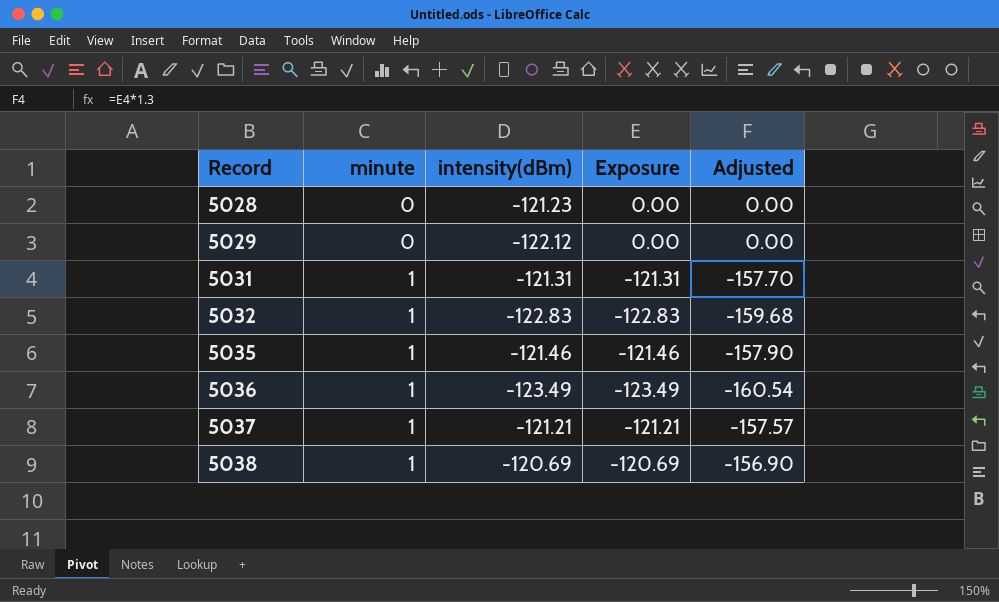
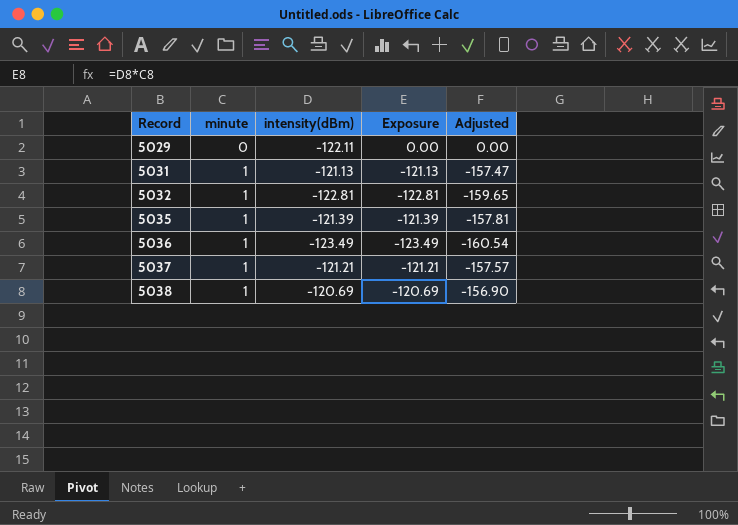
row 5028: 0 | -121.23 | 0.00 | 0.00 -> none
5029 | intensity(dBm): -122.12 -> -122.11
5031 | intensity(dBm): -121.31 -> -121.13
5031 | Exposure: -121.31 -> -121.13
5031 | Adjusted: -157.70 -> -157.47
5032 | intensity(dBm): -122.83 -> -122.81
5032 | Exposure: -122.83 -> -122.81
5032 | Adjusted: -159.68 -> -159.65
5035 | intensity(dBm): -121.46 -> -121.39
5035 | Exposure: -121.46 -> -121.39
5035 | Adjusted: -157.90 -> -157.81

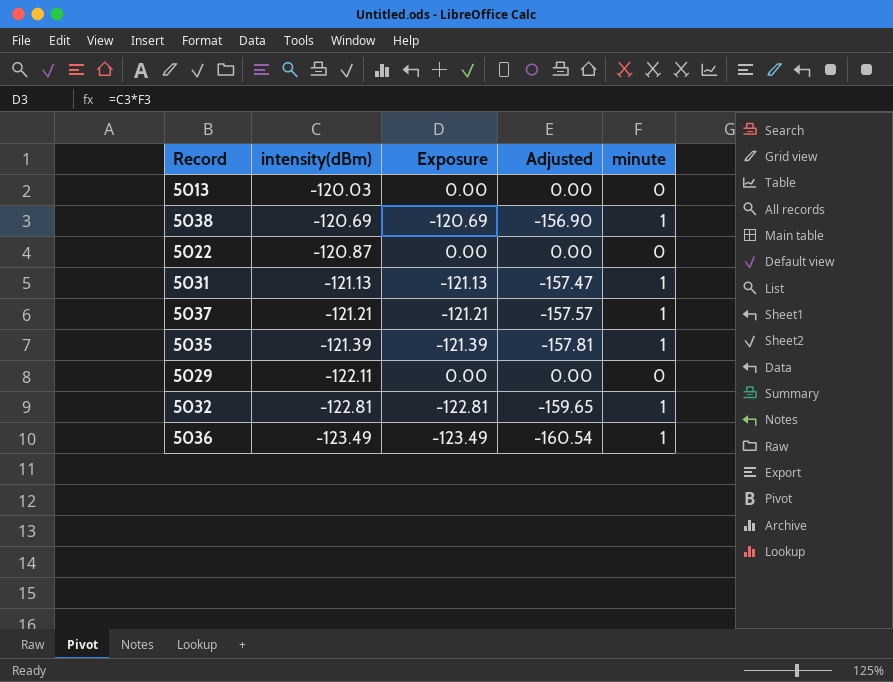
row order: Record ascending -> intensity(dBm) descending
column minute | position: 2 -> 5
row 5013: none -> -120.03 | 0.00 | 0.00 | 0
row 5022: none -> -120.87 | 0.00 | 0.00 | 0

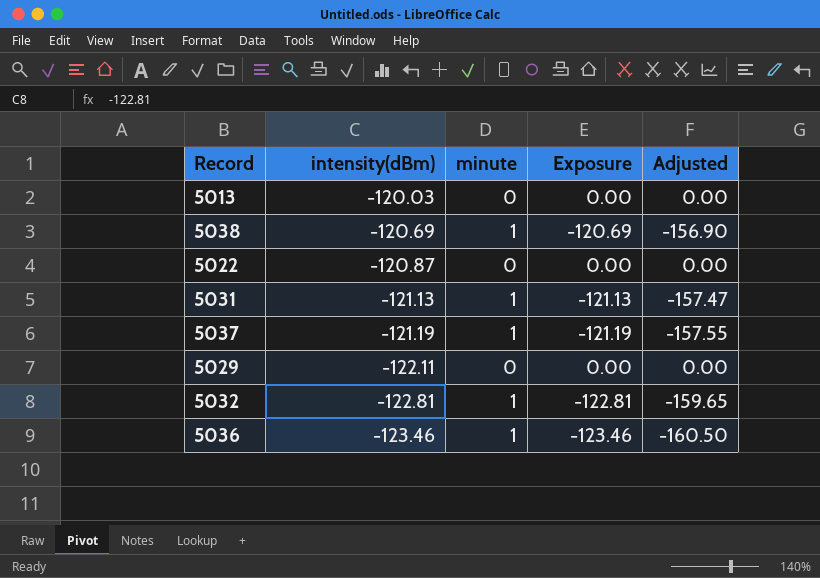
column minute | position: 5 -> 3
row 5035: -121.39 | -121.39 | -157.81 | 1 -> none
5037 | intensity(dBm): -121.21 -> -121.19
5037 | Exposure: -121.21 -> -121.19
5037 | Adjusted: -157.57 -> -157.55
5036 | intensity(dBm): -123.49 -> -123.46
5036 | Exposure: -123.49 -> -123.46
5036 | Adjusted: -160.54 -> -160.50

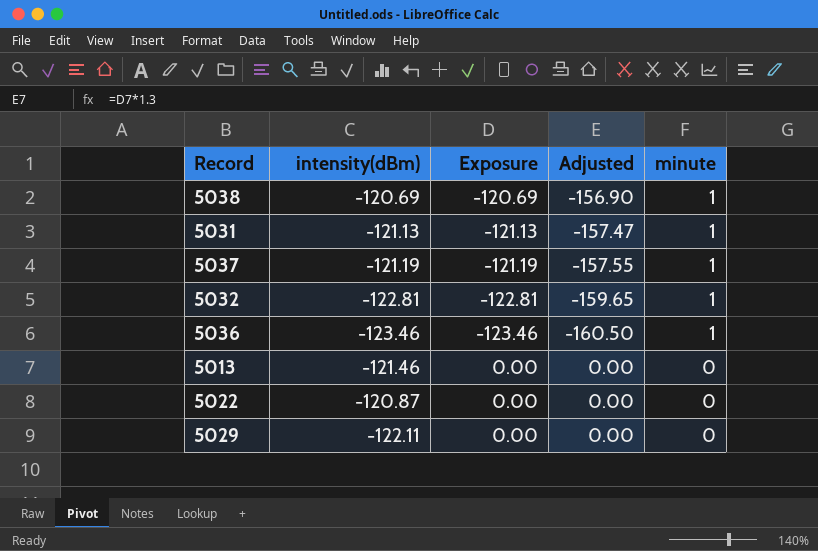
row order: intensity(dBm) descending -> minute descending
column minute | position: 3 -> 5
5013 | intensity(dBm): -120.03 -> -121.46

